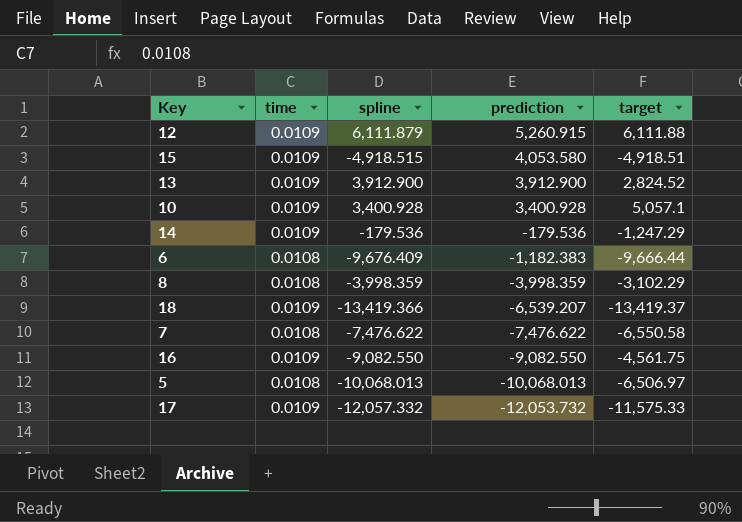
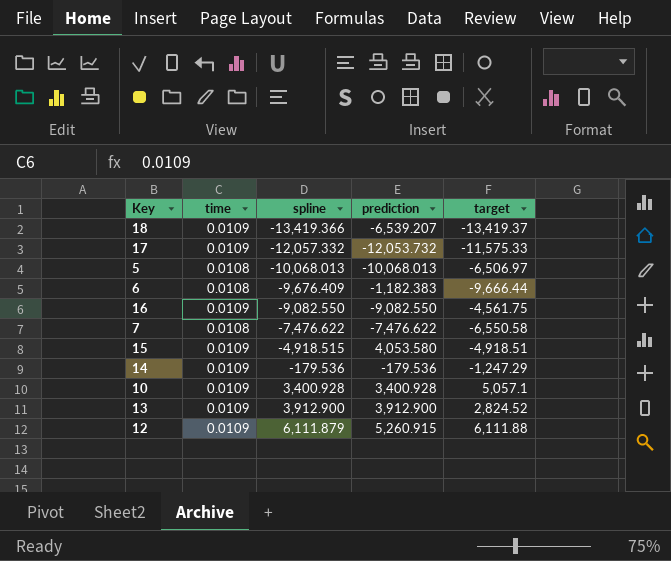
row order: prediction descending -> spline ascending
row 8: 0.0108 | -3,998.359 | -3,998.359 | -3,102.29 -> none

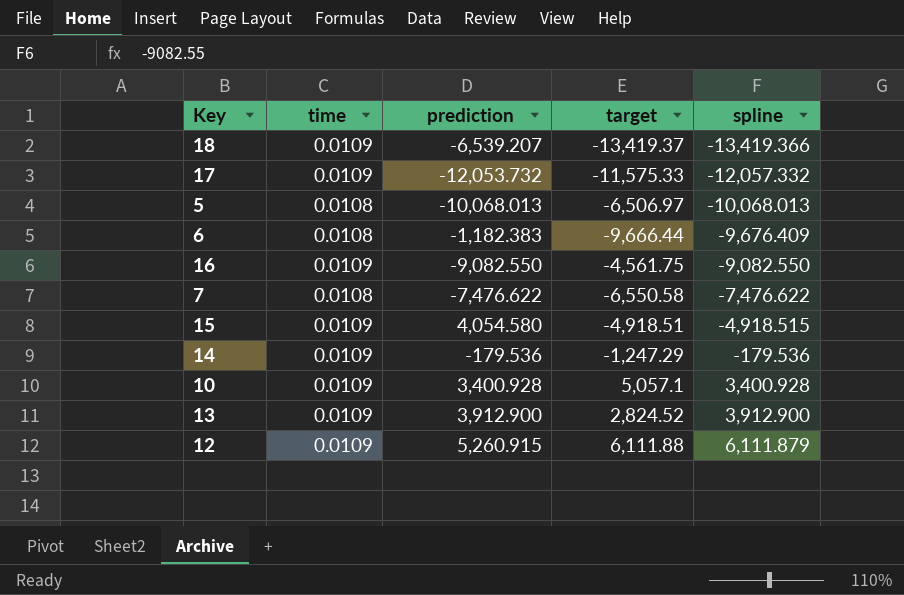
column spline | position: 3 -> 5
15 | prediction: 4,053.580 -> 4,054.580

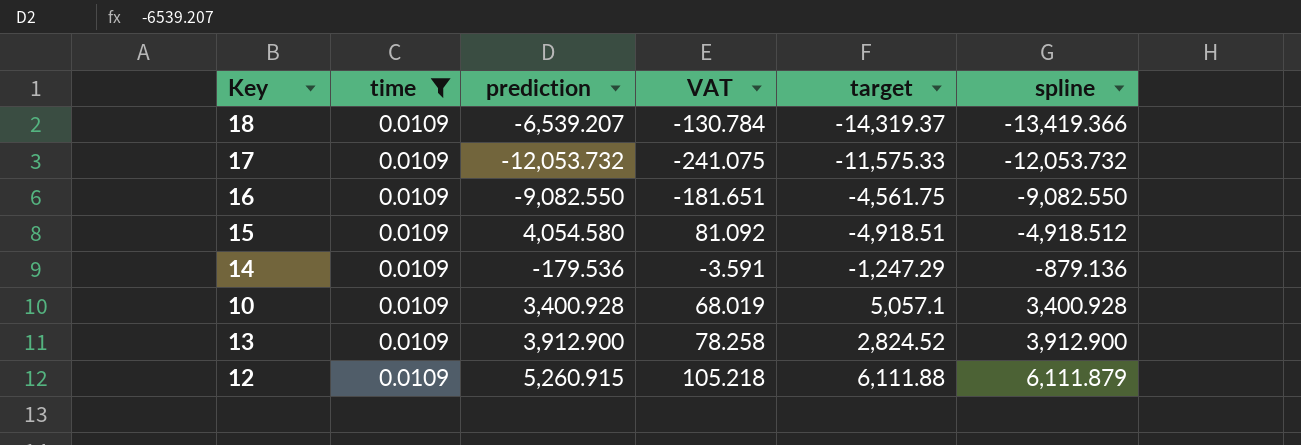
filter: none -> time = 0.0109
column VAT | formula: none -> [prediction] * 0.02
18 | target: -13,419.37 -> -14,319.37
17 | spline: -12,057.332 -> -12,053.732
15 | spline: -4,918.515 -> -4,918.512
14 | spline: -179.536 -> -879.136

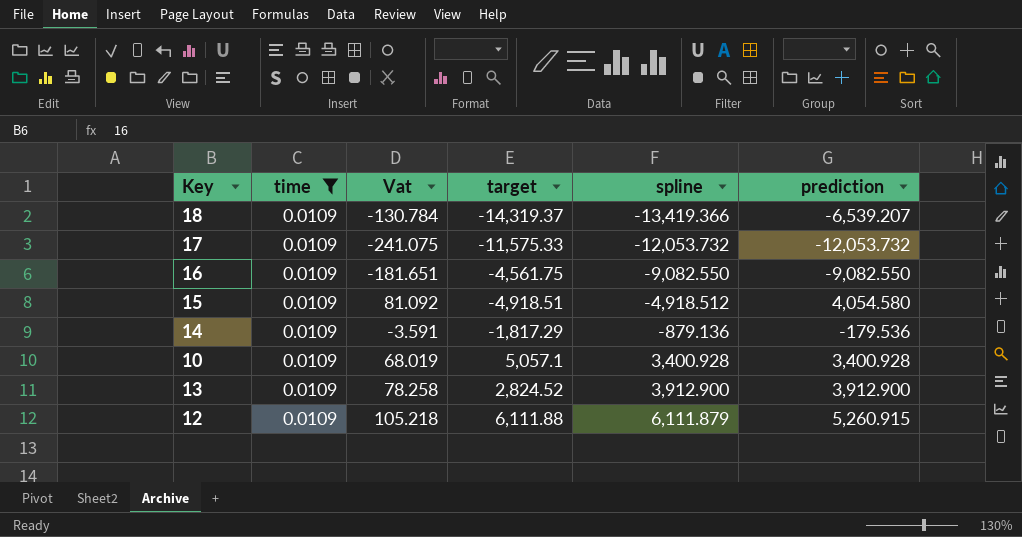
column name: VAT -> Vat
column prediction | position: 3 -> 6
14 | target: -1,247.29 -> -1,817.29

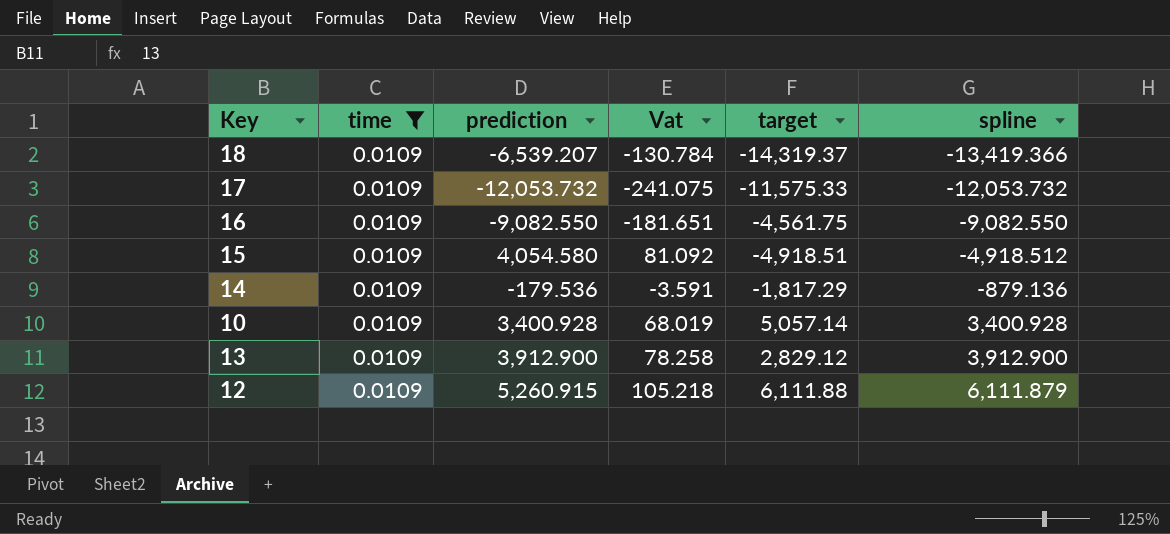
column prediction | position: 6 -> 3
10 | target: 5,057.1 -> 5,057.14
13 | target: 2,824.52 -> 2,829.12

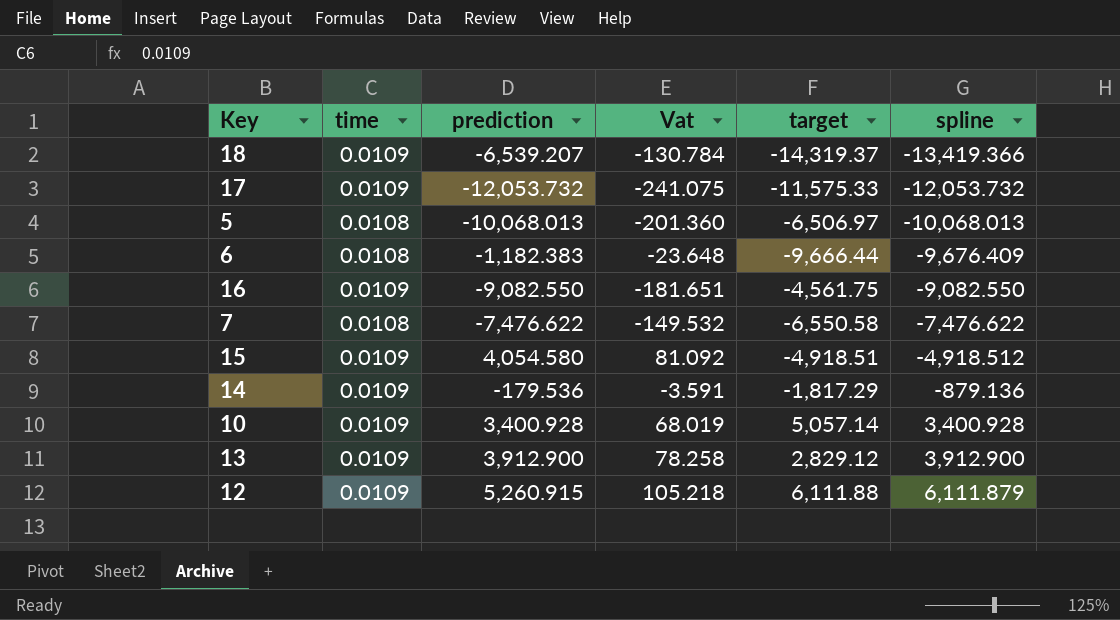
filter: time = 0.0109 -> none

